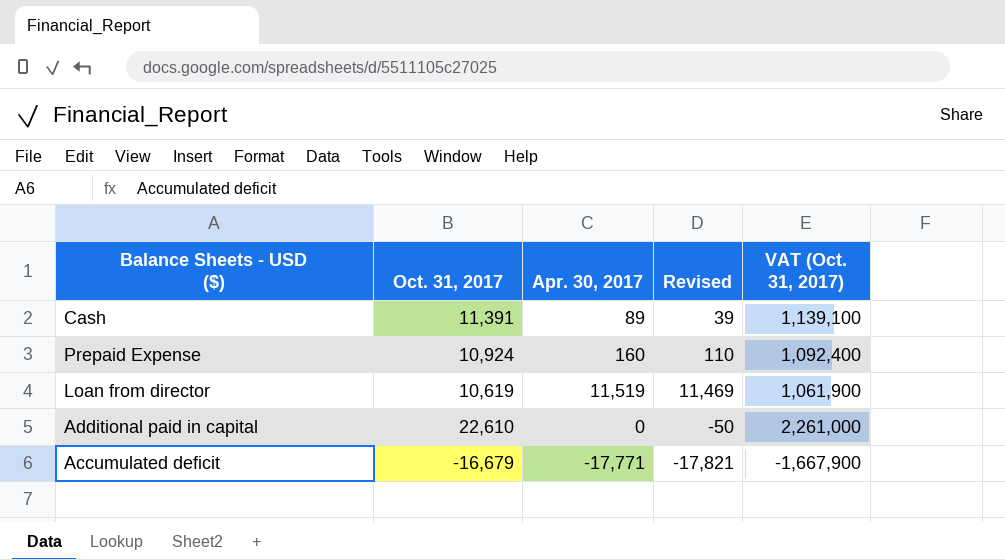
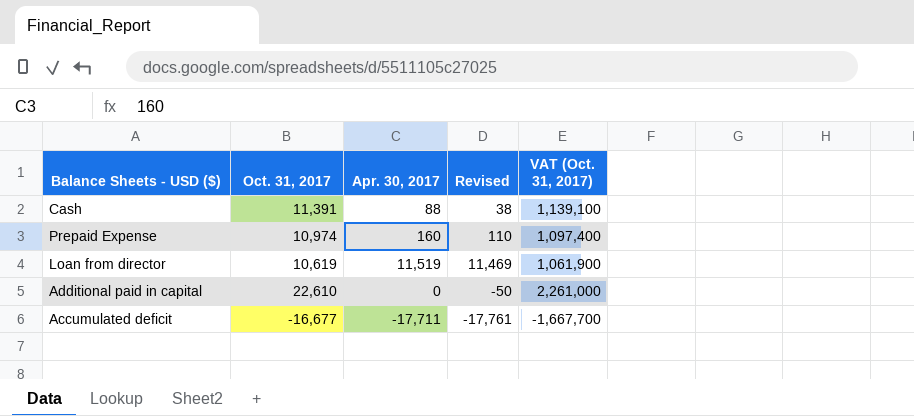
Cash | Apr. 30, 2017: 89 -> 88
Cash | Revised: 39 -> 38
Prepaid Expense | Oct. 31, 2017: 10,924 -> 10,974
Prepaid Expense | VAT (Oct. 31, 2017): 1,092,400 -> 1,097,400
Accumulated deficit | Oct. 31, 2017: -16,679 -> -16,677
Accumulated deficit | Apr. 30, 2017: -17,771 -> -17,711
Accumulated deficit | Revised: -17,821 -> -17,761
Accumulated deficit | VAT (Oct. 31, 2017): -1,667,900 -> -1,667,700

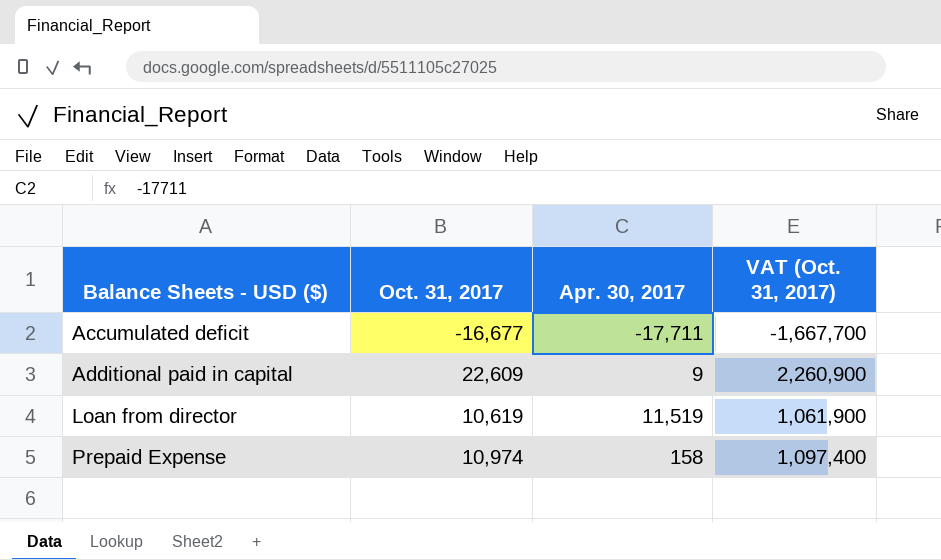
row order: none -> Balance Sheets - USD ($) ascending
column Revised | formula: [Apr. 30, 2017] - 50 -> none
row Cash: 11,391 | 88 | 38 | 1,139,100 -> none
Additional paid in capital | Oct. 31, 2017: 22,610 -> 22,609
Additional paid in capital | Apr. 30, 2017: 0 -> 9
Additional paid in capital | VAT (Oct. 31, 2017): 2,261,000 -> 2,260,900
Prepaid Expense | Apr. 30, 2017: 160 -> 158

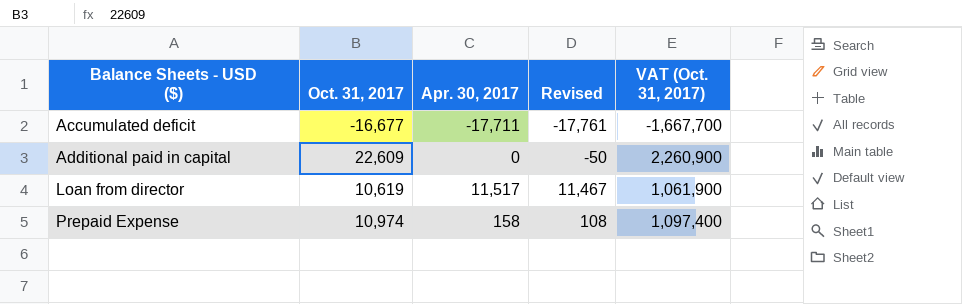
column Revised | formula: none -> [Apr. 30, 2017] - 50
Additional paid in capital | Apr. 30, 2017: 9 -> 0
Loan from director | Apr. 30, 2017: 11,519 -> 11,517

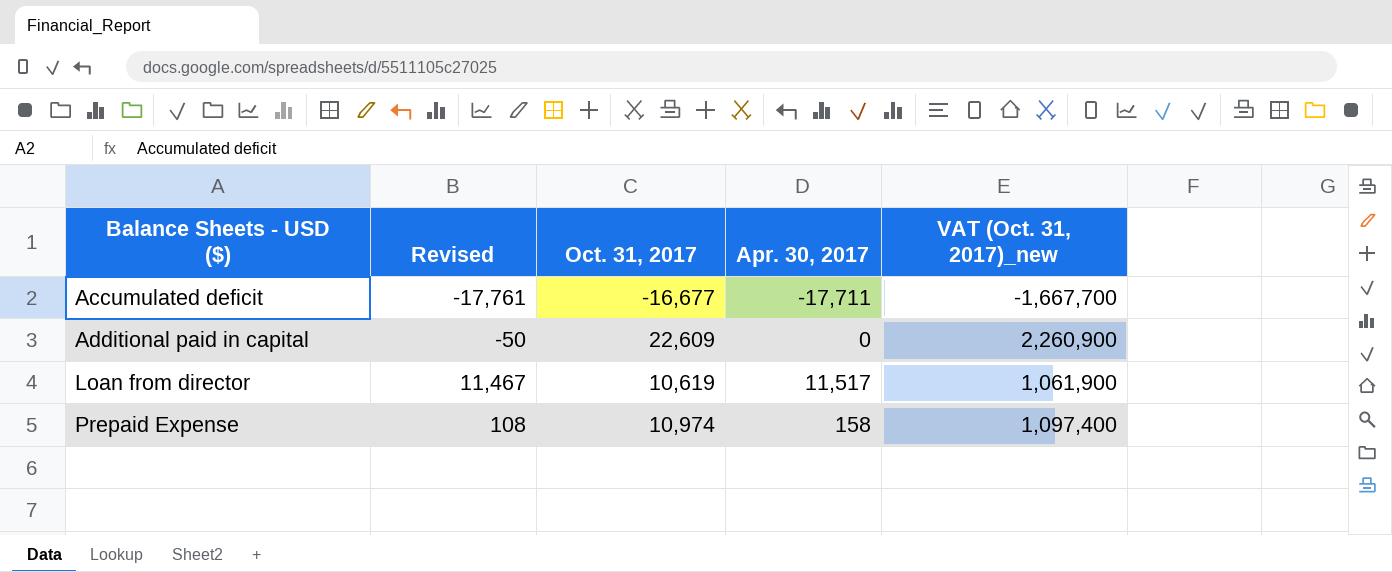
column Revised | position: 4 -> 2
column name: VAT (Oct. 31, 2017) -> VAT (Oct. 31, 2017)_new

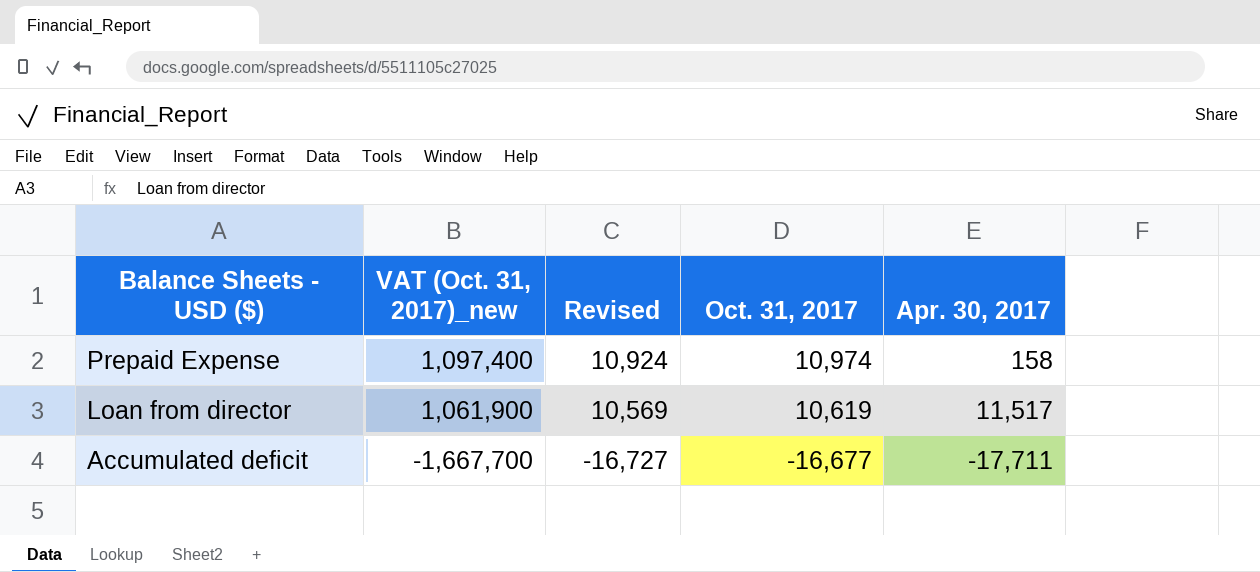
row order: Balance Sheets - USD ($) ascending -> Balance Sheets - USD ($) descending
column VAT (Oct. 31, 2017)_new | position: 5 -> 2
column Revised | formula: [Apr. 30, 2017] - 50 -> [Oct. 31, 2017] - 50
row Additional paid in capital: -50 | 22,609 | 0 | 2,260,900 -> none

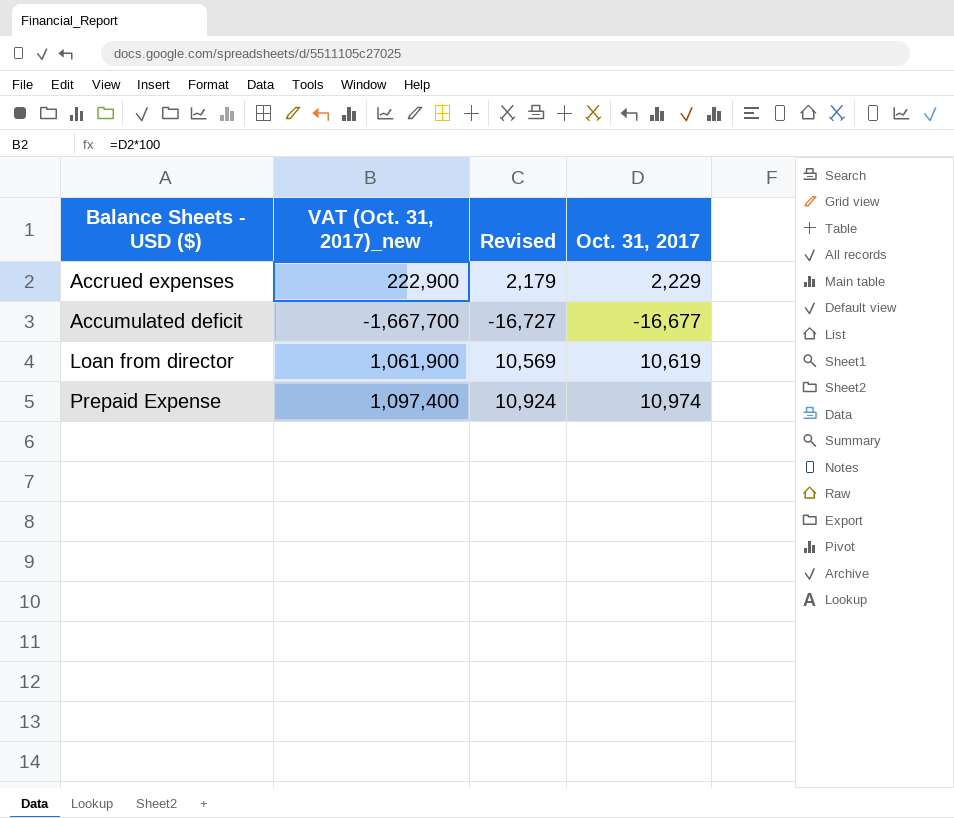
row order: Balance Sheets - USD ($) descending -> Balance Sheets - USD ($) ascending
column Apr. 30, 2017 | position: 5 -> none
row Accrued expenses: none -> 222,900 | 2,179 | 2,229

